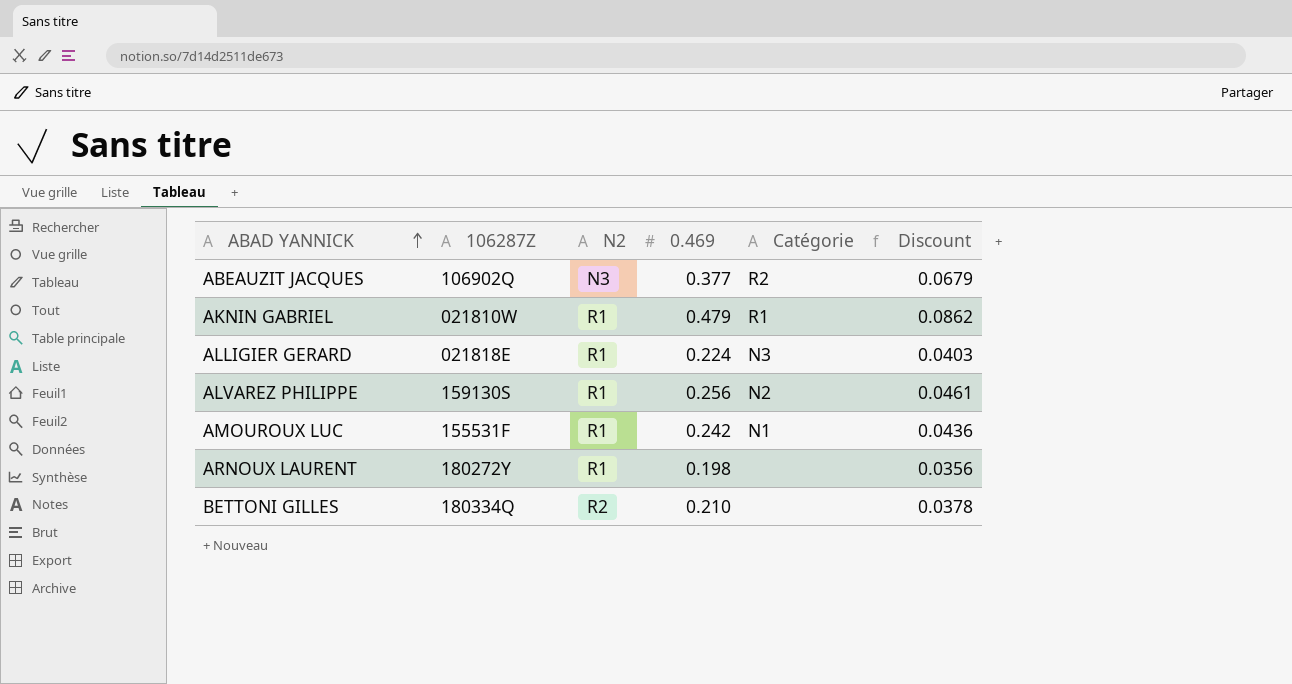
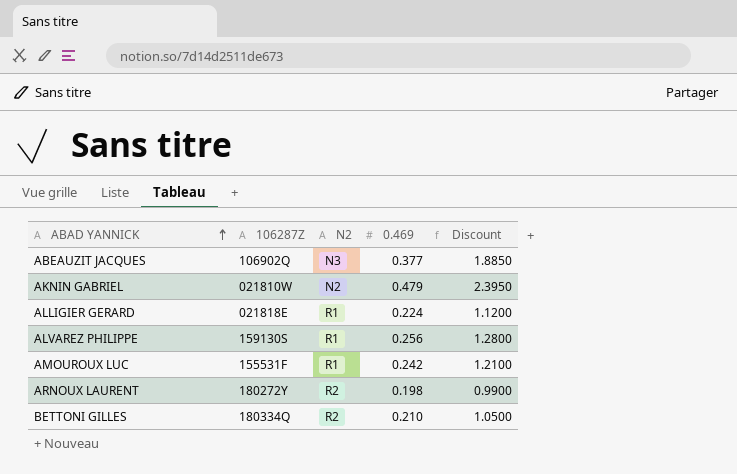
column Catégorie | position: 5 -> none
column Discount | formula: [0.469] * 0.18 -> [0.469] * 5
AKNIN GABRIEL | N2: R1 -> N2
ARNOUX LAURENT | N2: R1 -> R2

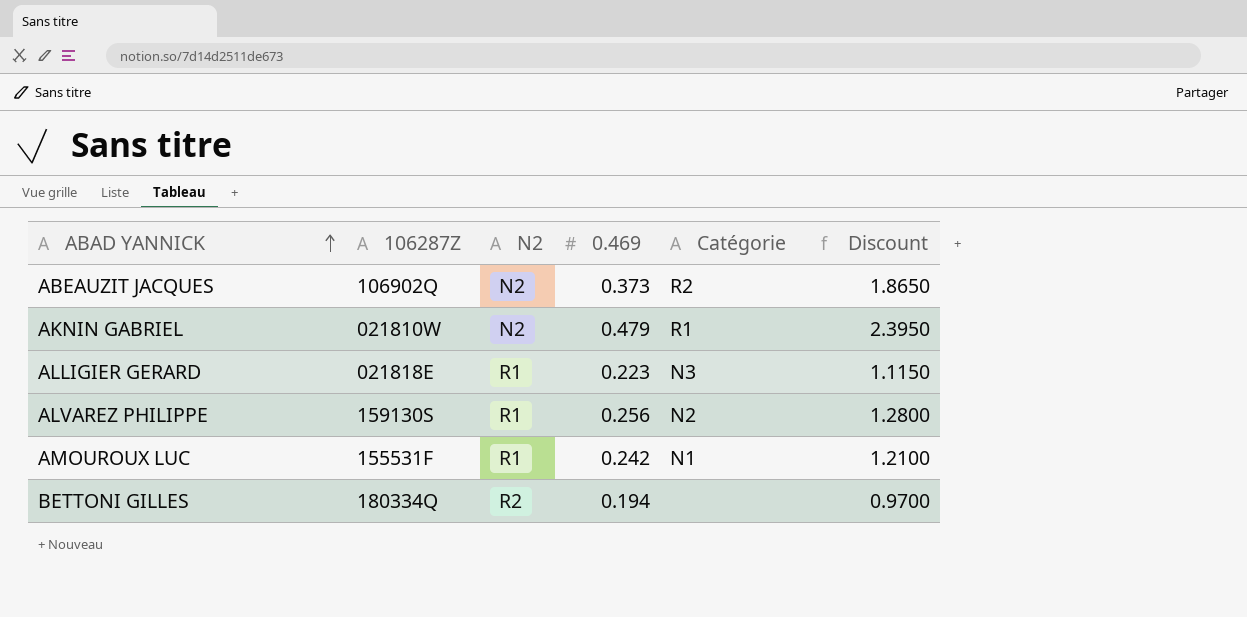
column Catégorie | position: none -> 5
row ARNOUX LAURENT: 180272Y | R2 | 0.198 | 0.9900 -> none
ABEAUZIT JACQUES | N2: N3 -> N2
ABEAUZIT JACQUES | 0.469: 0.377 -> 0.373
ABEAUZIT JACQUES | Discount: 1.8850 -> 1.8650
ALLIGIER GERARD | 0.469: 0.224 -> 0.223
ALLIGIER GERARD | Discount: 1.1200 -> 1.1150
BETTONI GILLES | 0.469: 0.210 -> 0.194
BETTONI GILLES | Discount: 1.0500 -> 0.9700

